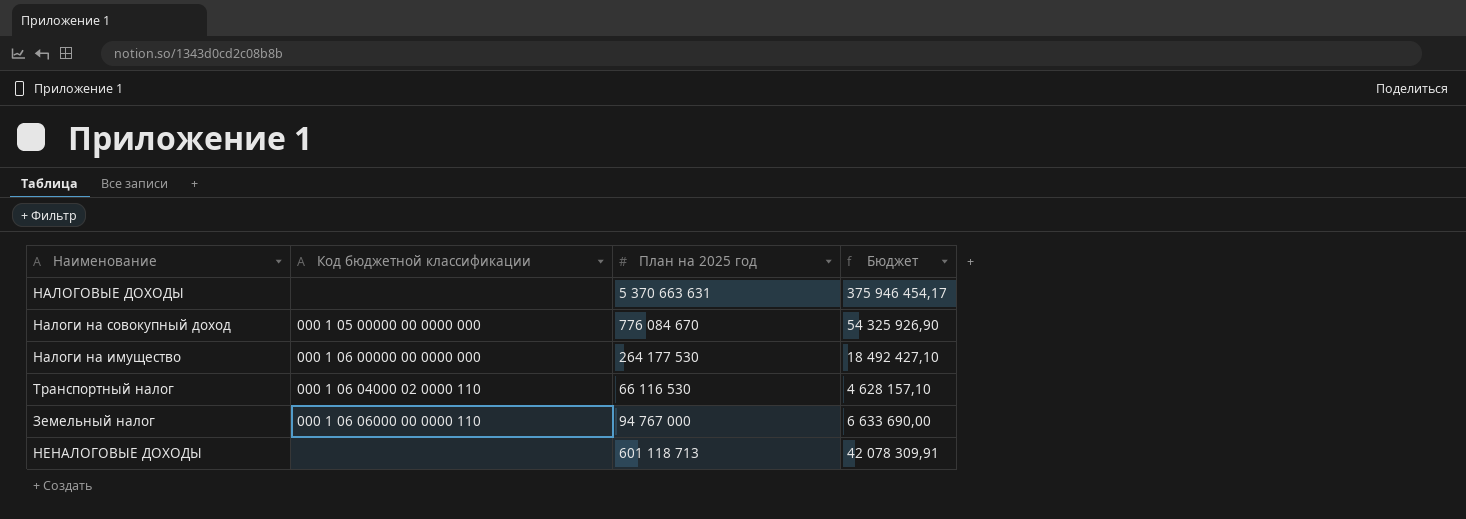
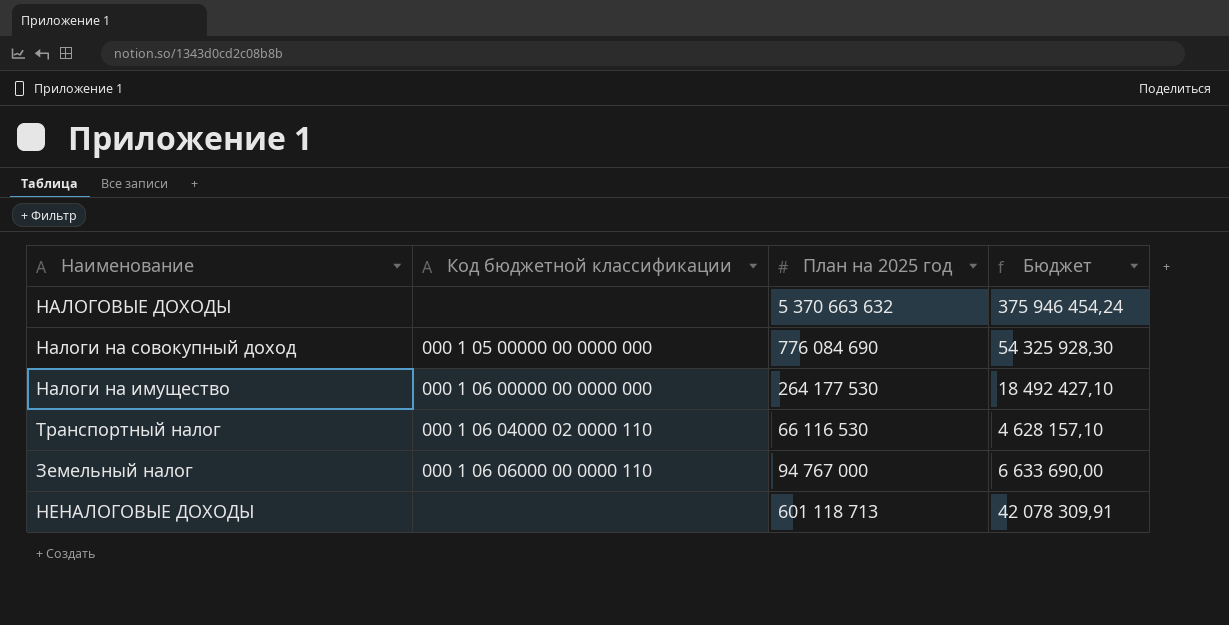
НАЛОГОВЫЕ ДОХОДЫ | План на 2025 год: 5 370 663 631 -> 5 370 663 632
НАЛОГОВЫЕ ДОХОДЫ | Бюджет: 375 946 454,17 -> 375 946 454,24
Налоги на совокупный доход | План на 2025 год: 776 084 670 -> 776 084 690
Налоги на совокупный доход | Бюджет: 54 325 926,90 -> 54 325 928,30

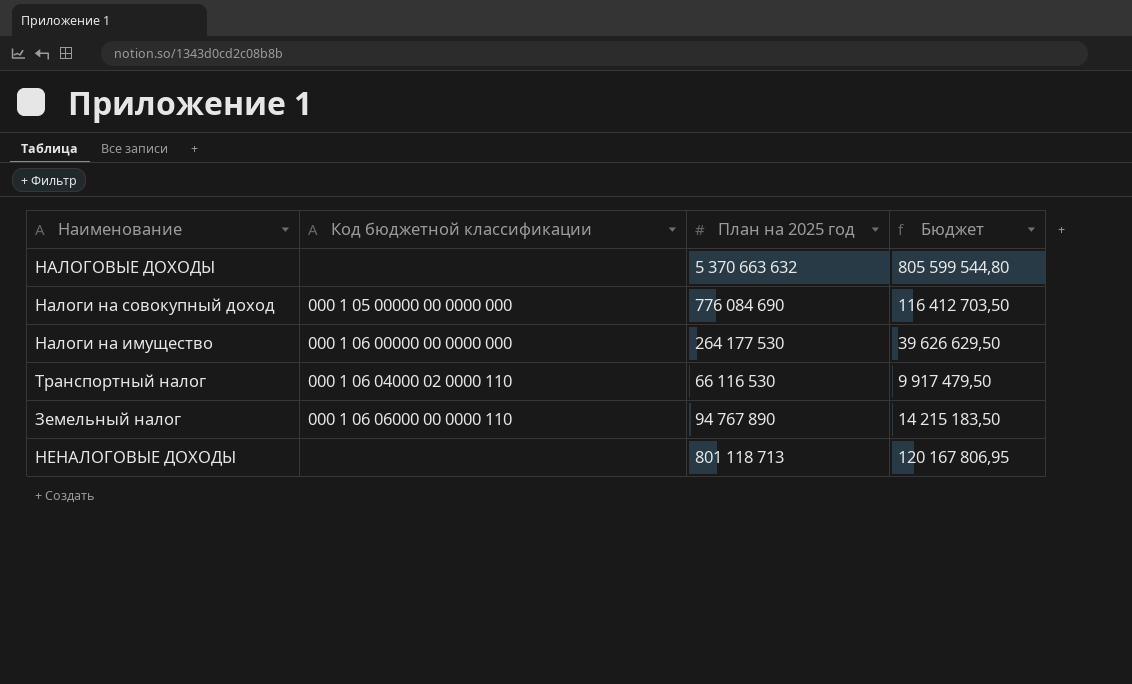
column Бюджет | formula: [План на 2025 год] * 0,07 -> [План на 2025 год] * 0,15
Земельный налог | План на 2025 год: 94 767 000 -> 94 767 890
НЕНАЛОГОВЫЕ ДОХОДЫ | План на 2025 год: 601 118 713 -> 801 118 713

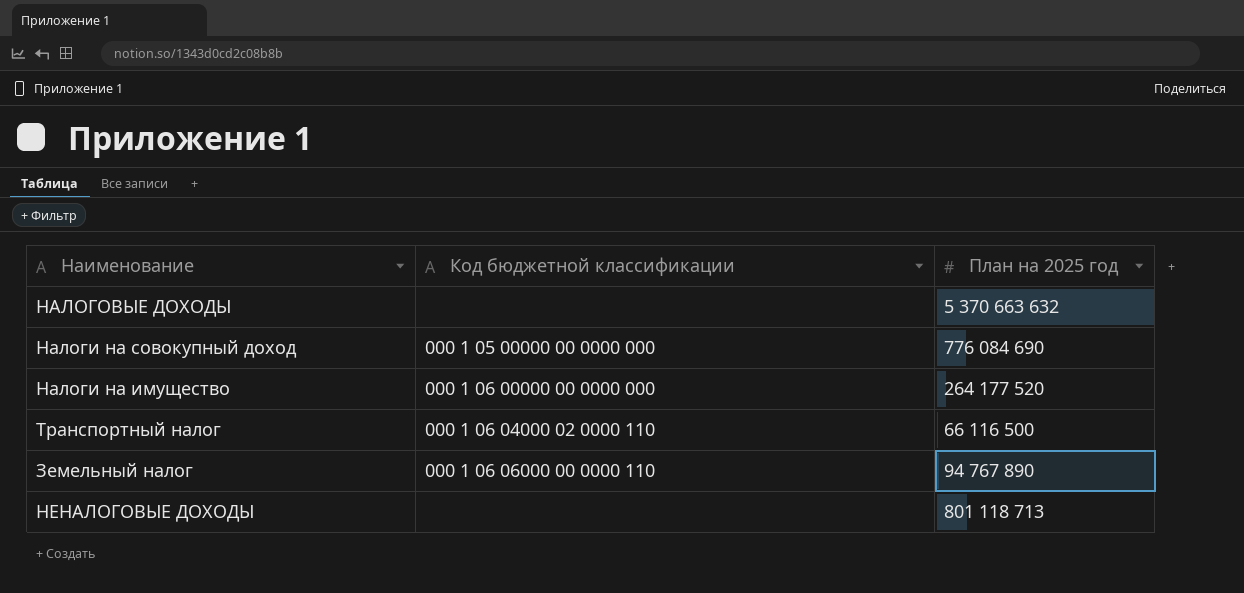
column Бюджет | formula: [План на 2025 год] * 0,15 -> none
Налоги на имущество | План на 2025 год: 264 177 530 -> 264 177 520
Транспортный налог | План на 2025 год: 66 116 530 -> 66 116 500

